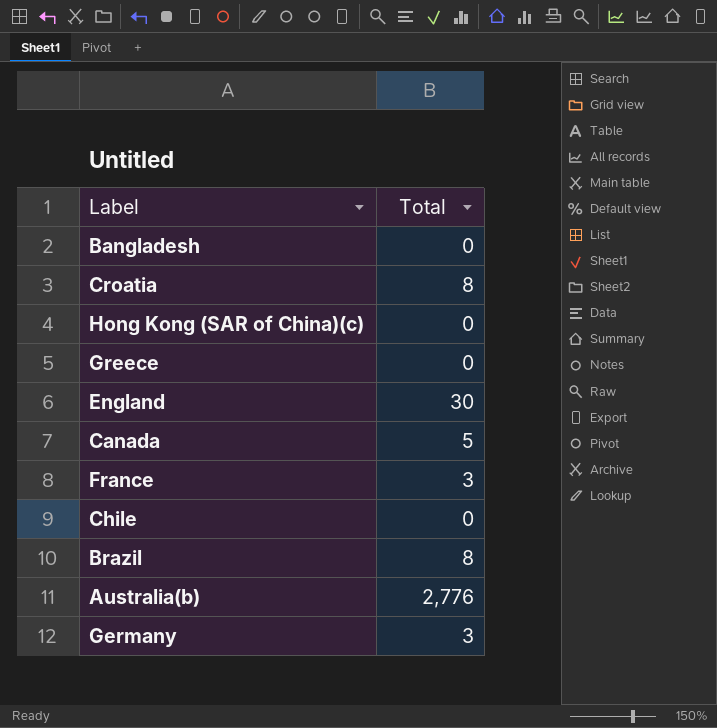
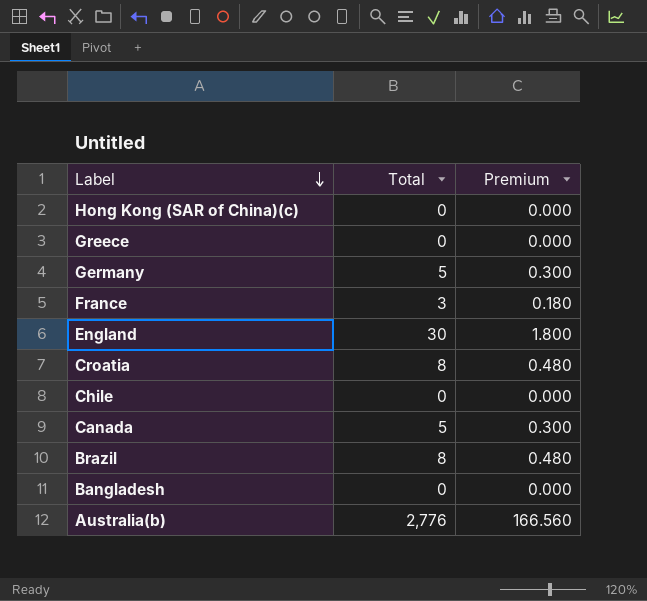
row order: none -> Label descending
column Premium | formula: none -> [Total] * 0.06
Germany | Total: 3 -> 5

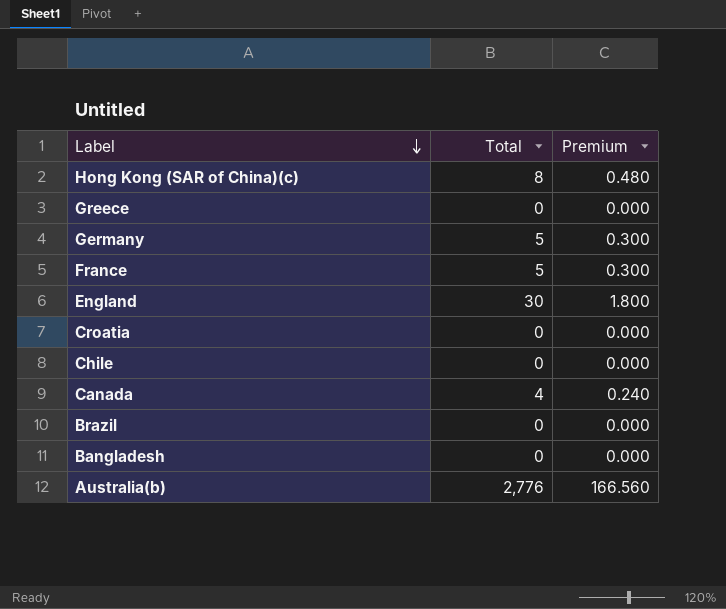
Hong Kong (SAR of China)(c) | Total: 0 -> 8
Hong Kong (SAR of China)(c) | Premium: 0.000 -> 0.480
France | Total: 3 -> 5
France | Premium: 0.180 -> 0.300
Croatia | Total: 8 -> 0
Croatia | Premium: 0.480 -> 0.000
Canada | Total: 5 -> 4
Canada | Premium: 0.300 -> 0.240
Brazil | Total: 8 -> 0
Brazil | Premium: 0.480 -> 0.000

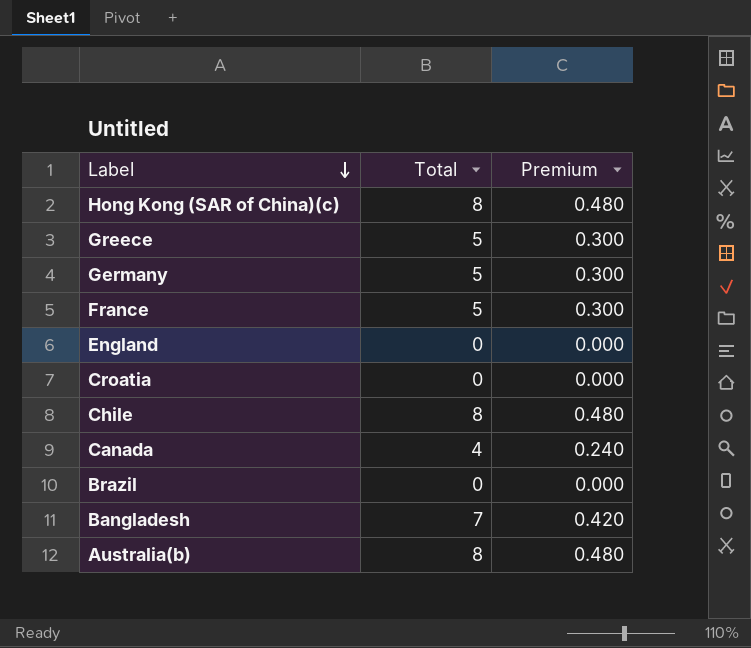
Greece | Total: 0 -> 5
Greece | Premium: 0.000 -> 0.300
England | Total: 30 -> 0
England | Premium: 1.800 -> 0.000
Chile | Total: 0 -> 8
Chile | Premium: 0.000 -> 0.480
Bangladesh | Total: 0 -> 7
Bangladesh | Premium: 0.000 -> 0.420
Australia(b) | Total: 2,776 -> 8
Australia(b) | Premium: 166.560 -> 0.480

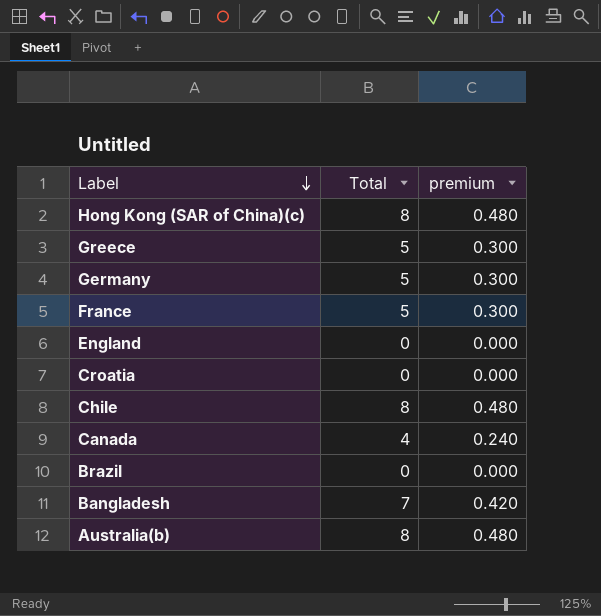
column name: Premium -> premium

